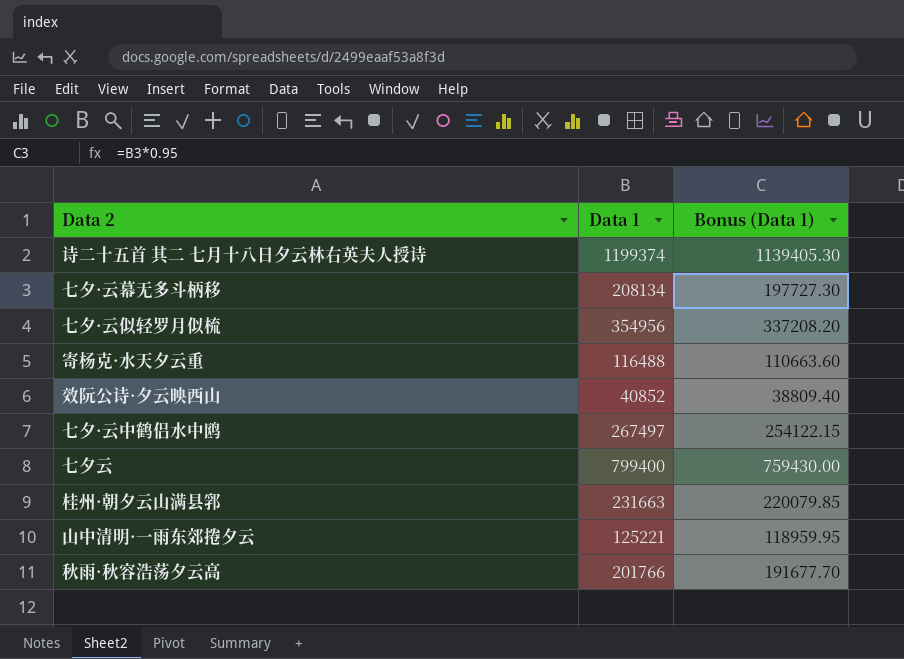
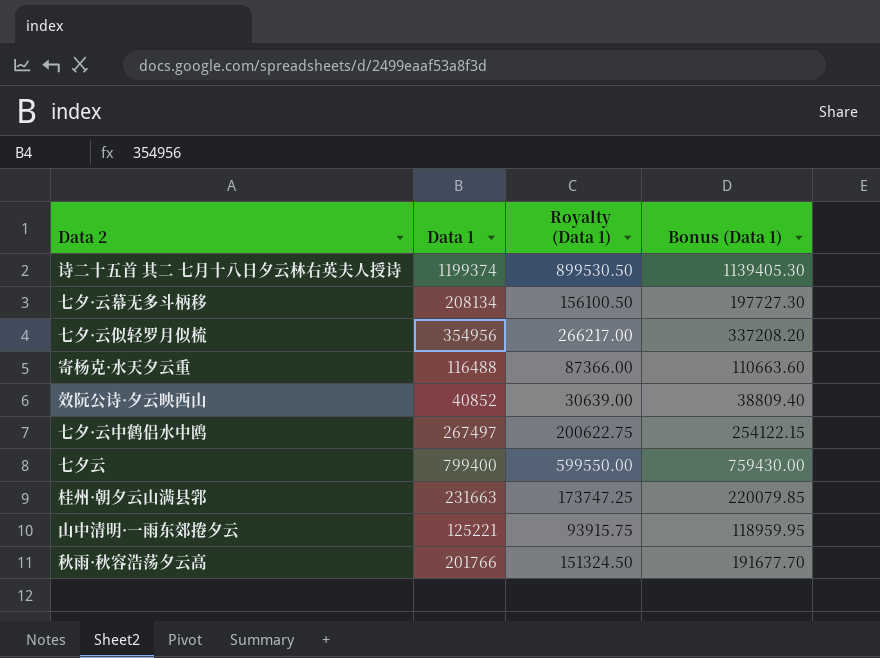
column Royalty (Data 1) | formula: none -> [Data 1] * 0.75

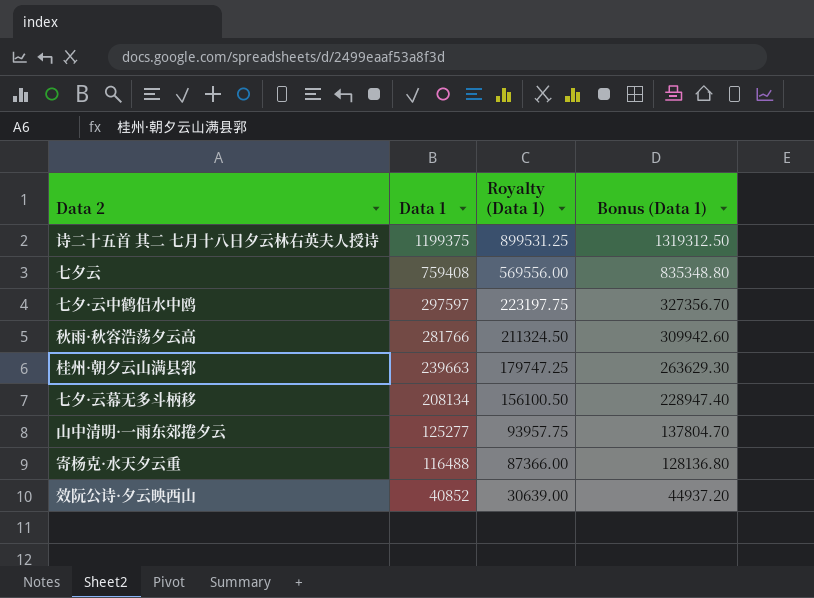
row order: none -> Data 1 descending
column Bonus (Data 1) | formula: [Data 1] * 0.95 -> [Data 1] * 1.1
row 七夕·云似轻罗月似梳: 354956 | 266217.00 | 337208.20 -> none
诗二十五首 其二 七月十八日夕云林右英夫人授诗 | Data 1: 1199374 -> 1199375
诗二十五首 其二 七月十八日夕云林右英夫人授诗 | Royalty (Data 1): 899530.50 -> 899531.25
七夕云 | Data 1: 799400 -> 759408
七夕云 | Royalty (Data 1): 599550.00 -> 569556.00
七夕·云中鹤侣水中鸥 | Data 1: 267497 -> 297597
七夕·云中鹤侣水中鸥 | Royalty (Data 1): 200622.75 -> 223197.75
秋雨·秋容浩荡夕云高 | Data 1: 201766 -> 281766
秋雨·秋容浩荡夕云高 | Royalty (Data 1): 151324.50 -> 211324.50
桂州·朝夕云山满县郛 | Data 1: 231663 -> 239663
桂州·朝夕云山满县郛 | Royalty (Data 1): 173747.25 -> 179747.25
山中清明·一雨东郊捲夕云 | Data 1: 125221 -> 125277
山中清明·一雨东郊捲夕云 | Royalty (Data 1): 93915.75 -> 93957.75

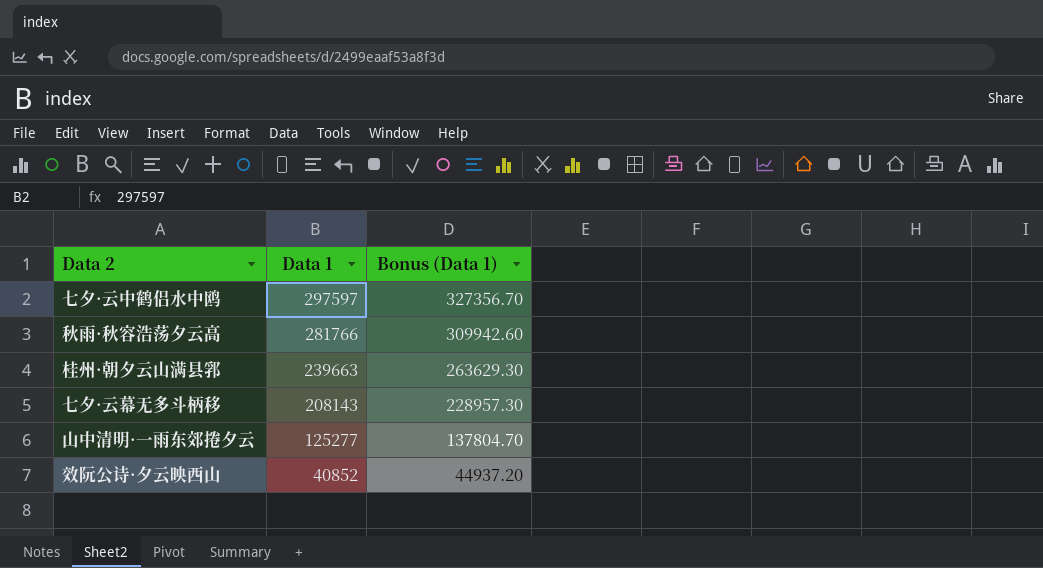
column Royalty (Data 1) | formula: [Data 1] * 0.75 -> none
row 诗二十五首 其二 七月十八日夕云林右英夫人授诗: 1199375 | 899531.25 | 1319312.50 -> none
row 七夕云: 759408 | 569556.00 | 835348.80 -> none
row 寄杨克·水天夕云重: 116488 | 87366.00 | 128136.80 -> none
七夕·云幕无多斗柄移 | Data 1: 208134 -> 208143
七夕·云幕无多斗柄移 | Bonus (Data 1): 228947.40 -> 228957.30

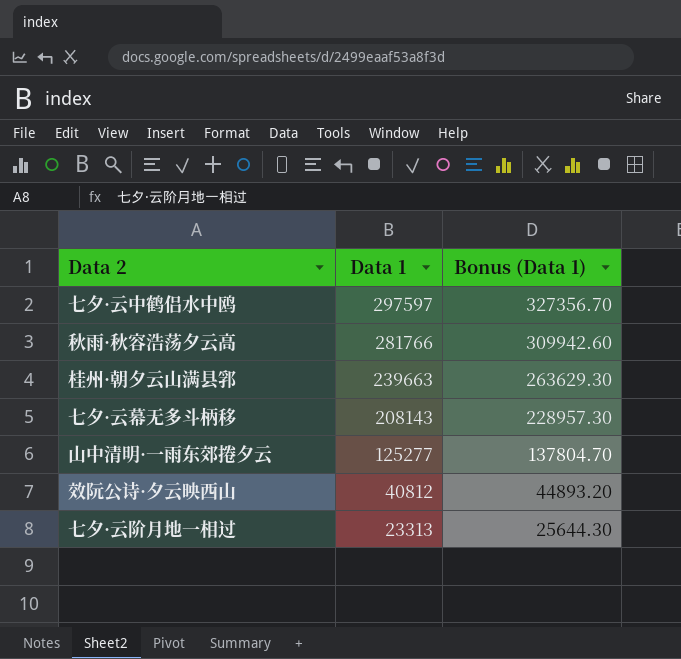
效阮公诗·夕云映西山 | Data 1: 40852 -> 40812
效阮公诗·夕云映西山 | Bonus (Data 1): 44937.20 -> 44893.20
row 七夕·云阶月地一相过: none -> 23313 | 25644.30

